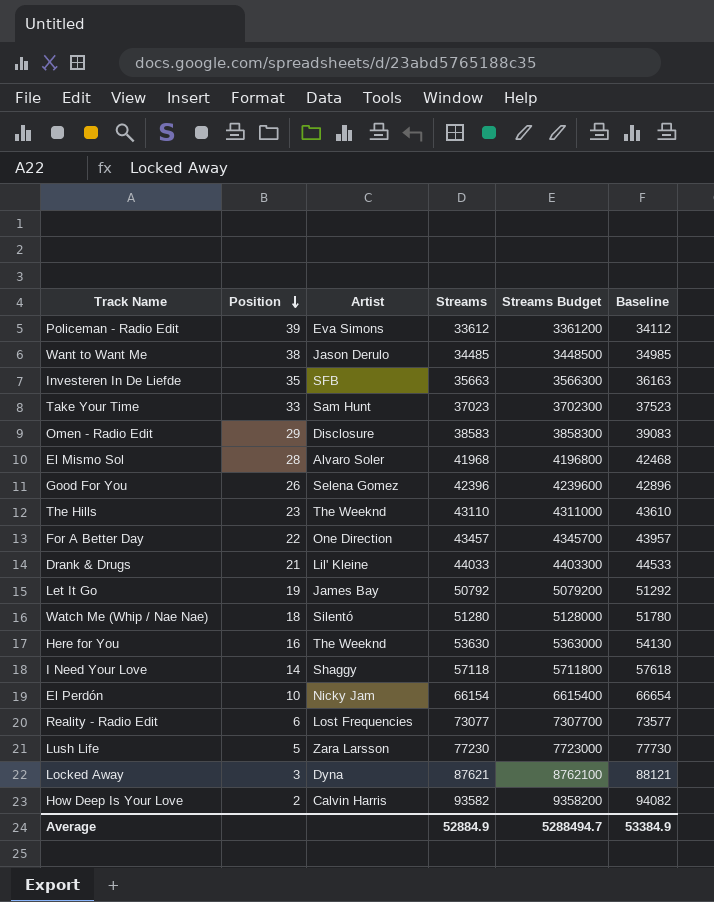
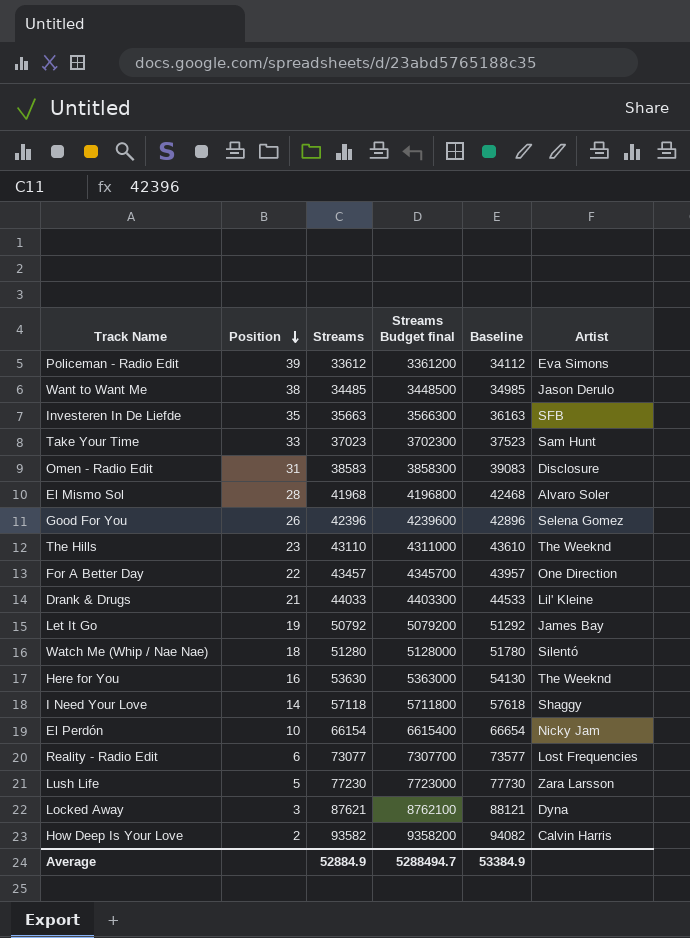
column name: Streams Budget -> Streams Budget final
column Artist | position: 3 -> 6
Omen - Radio Edit | Position: 29 -> 31

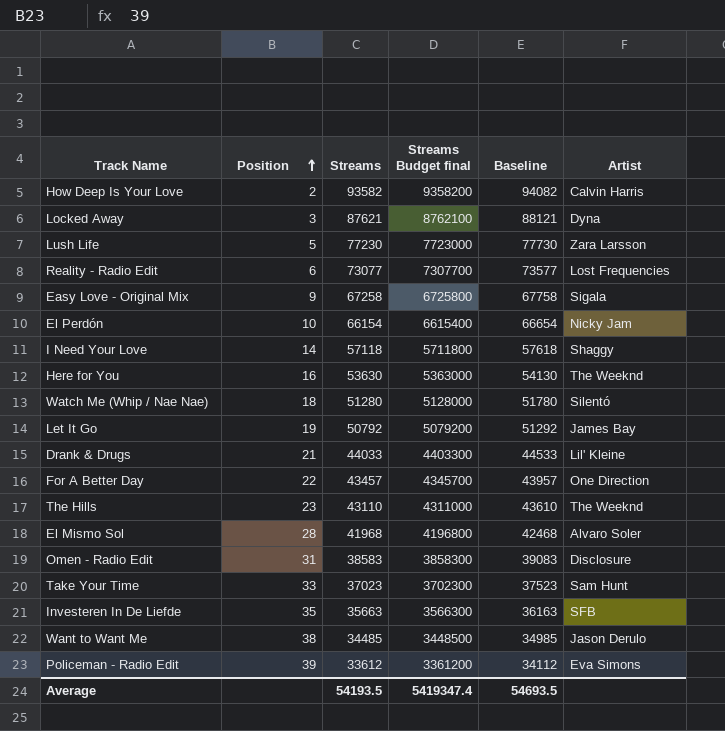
row order: Position descending -> Position ascending
row Good For You: 26 | 42396 | 4239600 | 42896 | Selena Gomez -> none
row Easy Love - Original Mix: none -> 9 | 67258 | 6725800 | 67758 | Sigala
Average | Streams: 52884.9 -> 54193.5
Average | Streams Budget final: 5288494.7 -> 5419347.4
Average | Baseline: 53384.9 -> 54693.5

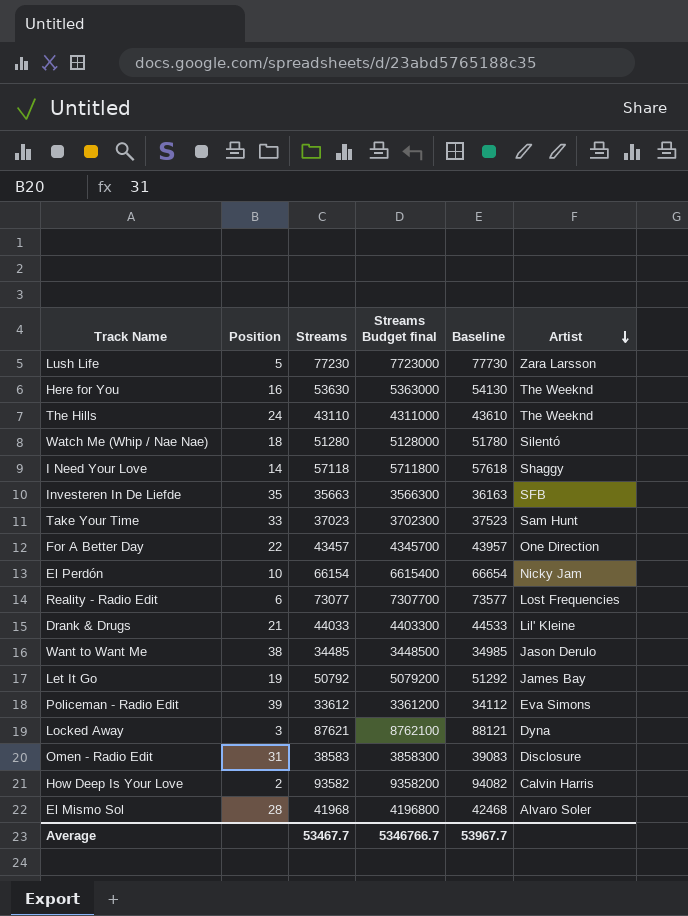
row order: Position ascending -> Artist descending
row Easy Love - Original Mix: 9 | 67258 | 6725800 | 67758 | Sigala -> none
The Hills | Position: 23 -> 24
Average | Streams: 54193.5 -> 53467.7
Average | Streams Budget final: 5419347.4 -> 5346766.7
Average | Baseline: 54693.5 -> 53967.7

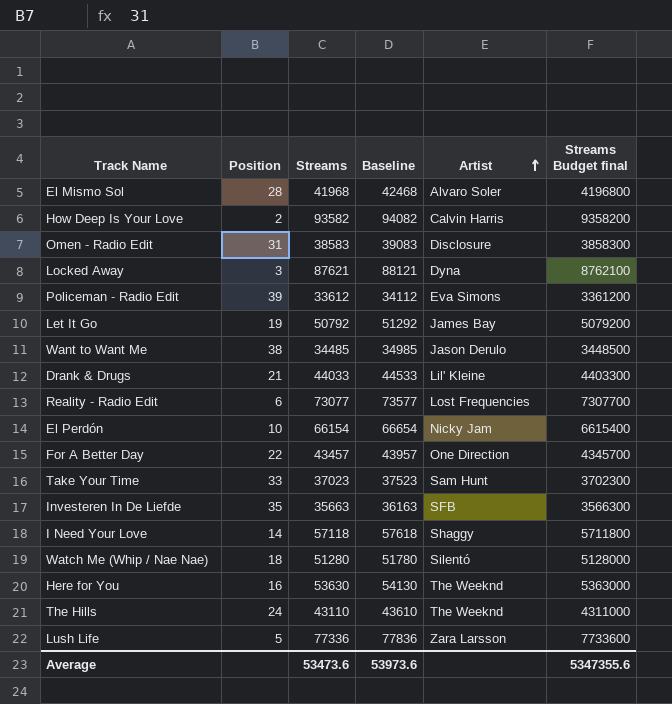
row order: Artist descending -> Artist ascending
column Streams Budget final | position: 4 -> 6
Lush Life | Streams: 77230 -> 77336
Lush Life | Baseline: 77730 -> 77836
Lush Life | Streams Budget final: 7723000 -> 7733600
Average | Streams: 53467.7 -> 53473.6
Average | Baseline: 53967.7 -> 53973.6
Average | Streams Budget final: 5346766.7 -> 5347355.6

